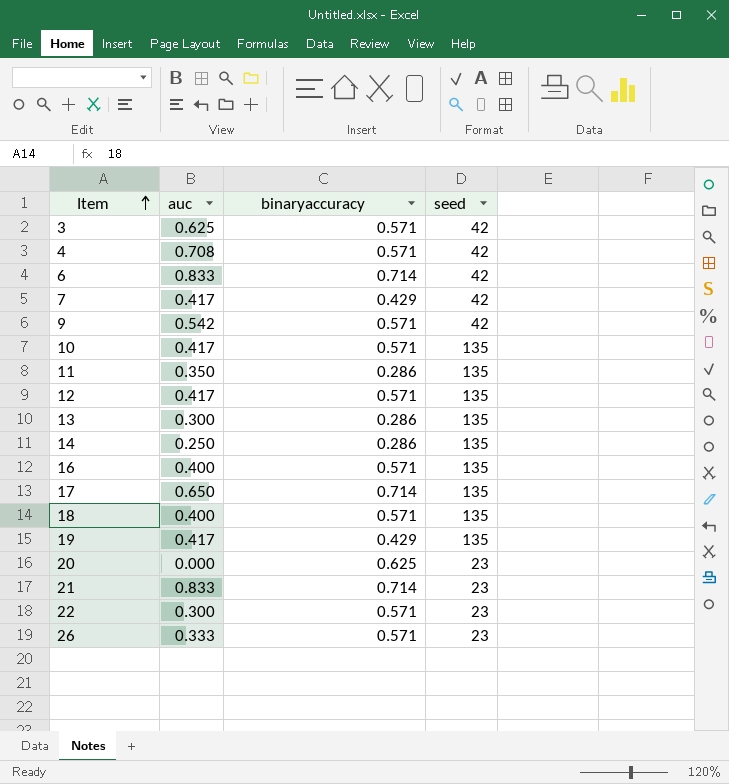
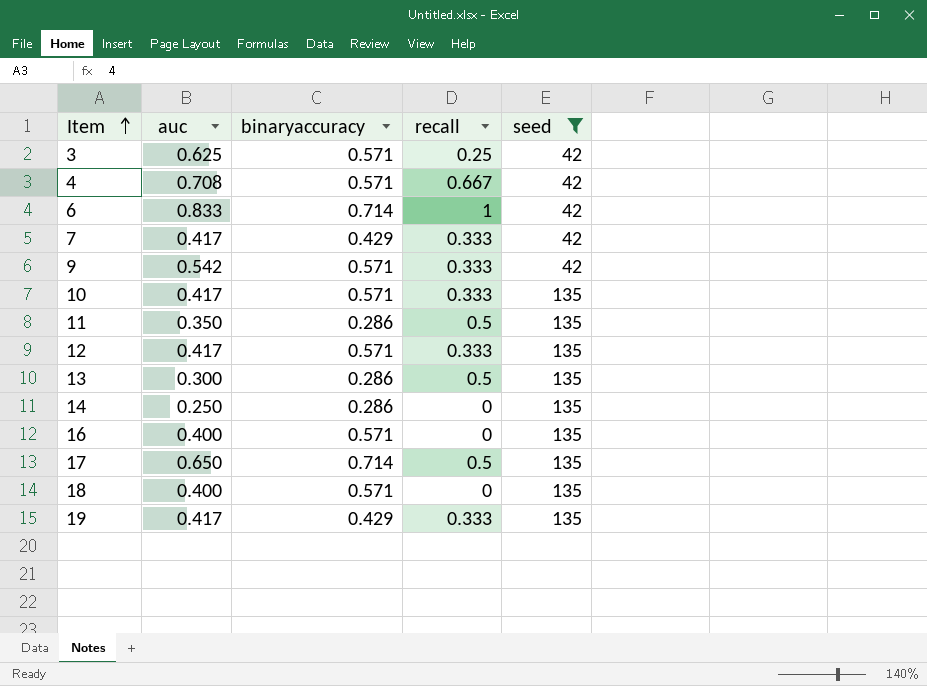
filter: none -> seed != 23
column recall | position: none -> 4

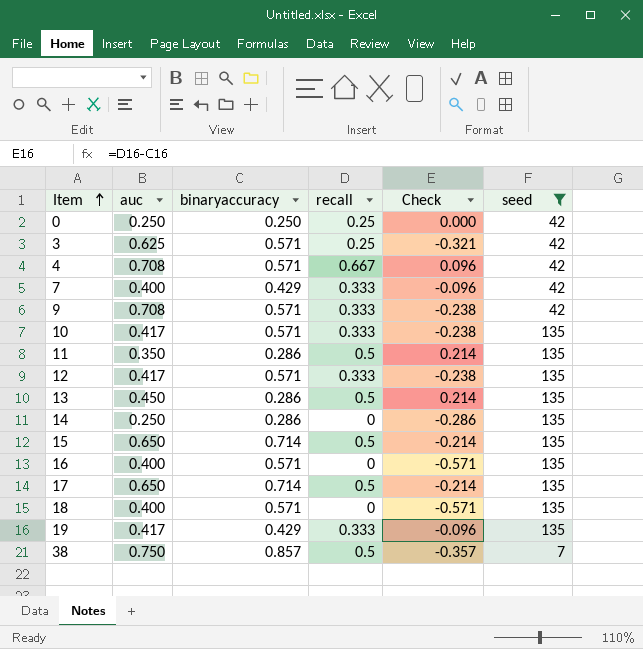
column Check | formula: none -> [recall] - [binaryaccuracy]
row 6: 0.833 | 0.714 | 1 | 42 -> none
row 0: none -> 0.250 | 0.250 | 0.25 | 0.000 | 42
7 | auc: 0.417 -> 0.400
9 | auc: 0.542 -> 0.708
13 | auc: 0.300 -> 0.450
row 15: none -> 0.650 | 0.714 | 0.5 | -0.214 | 135
row 38: none -> 0.750 | 0.857 | 0.5 | -0.357 | 7

